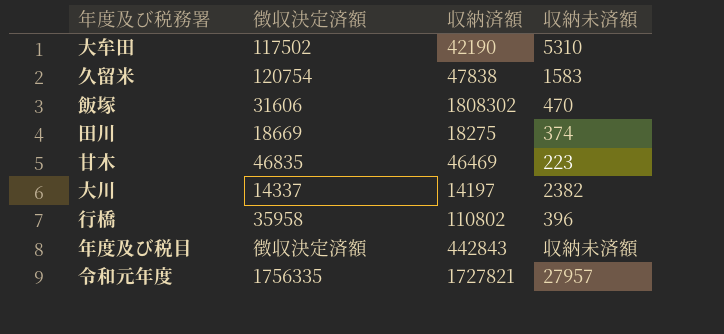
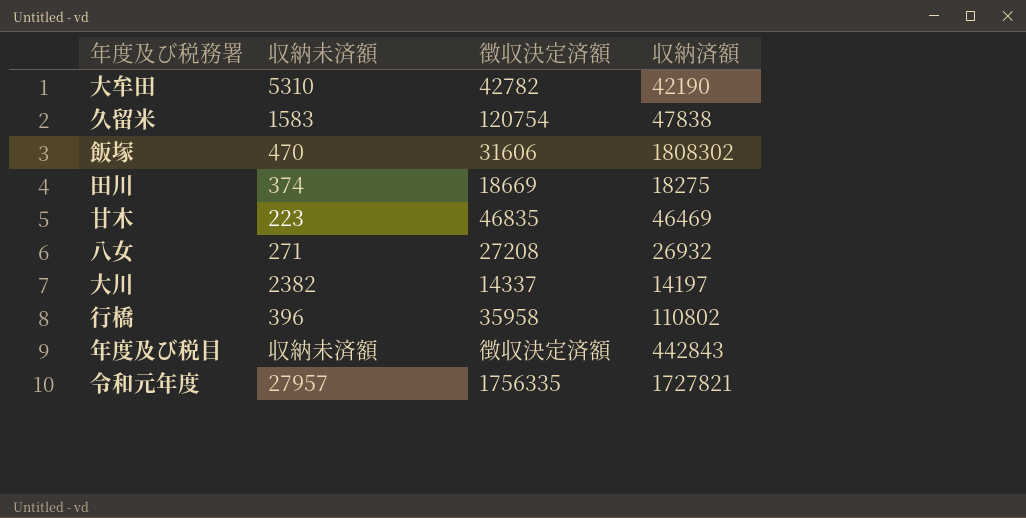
column 収納未済額 | position: 4 -> 2
大牟田 | 徴収決定済額: 117502 -> 42782
row 八女: none -> 271 | 27208 | 26932

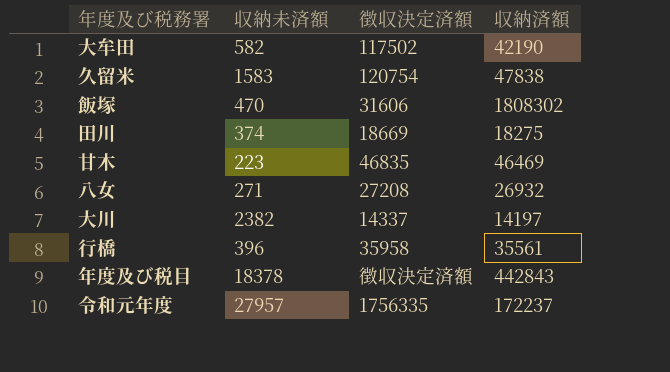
大牟田 | 収納未済額: 5310 -> 582
大牟田 | 徴収決定済額: 42782 -> 117502
行橋 | 収納済額: 110802 -> 35561
年度及び税目 | 収納未済額: 収納未済額 -> 18378
令和元年度 | 収納済額: 1727821 -> 172237

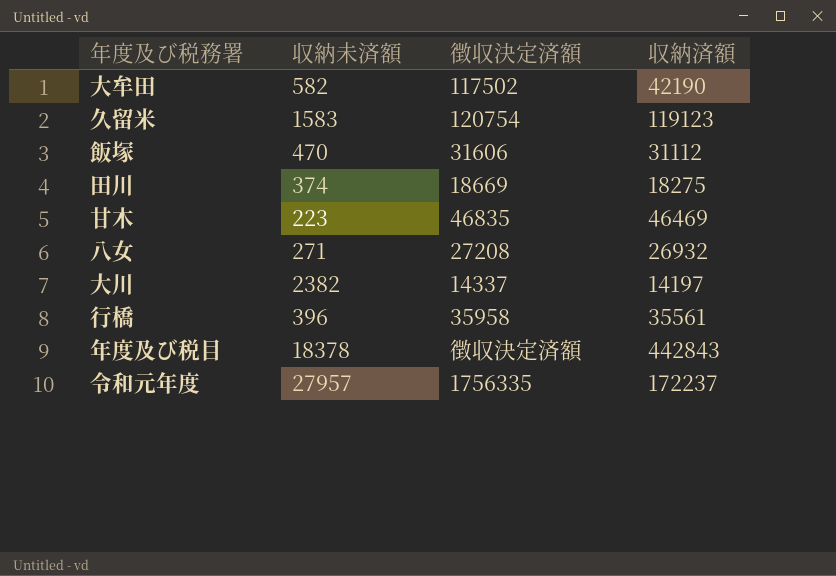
久留米 | 収納済額: 47838 -> 119123
飯塚 | 収納済額: 1808302 -> 31112

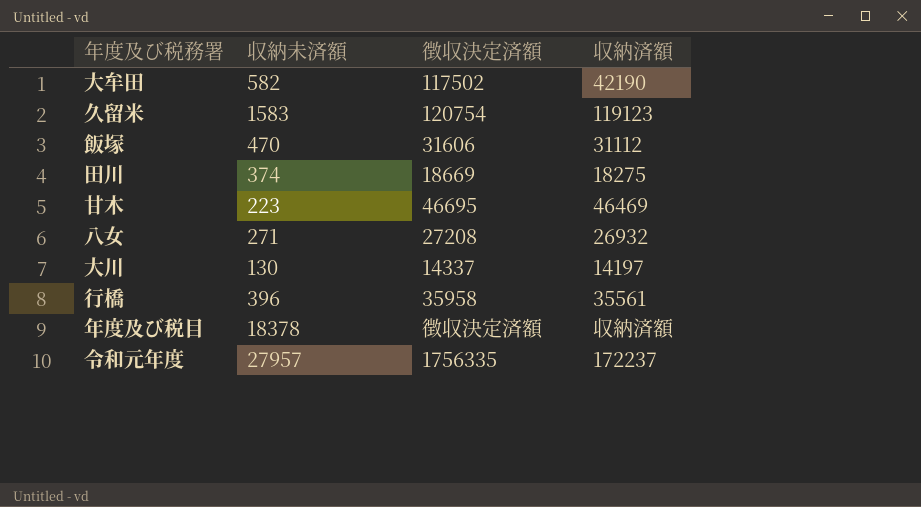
甘木 | 徴収決定済額: 46835 -> 46695
大川 | 収納未済額: 2382 -> 130
年度及び税目 | 収納済額: 442843 -> 収納済額

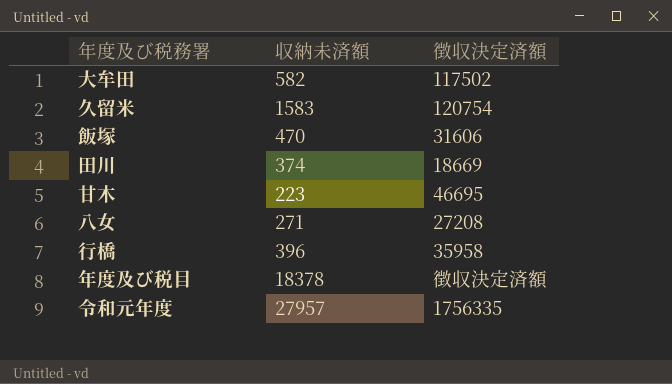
column 収納済額 | position: 4 -> none
row 大川: 130 | 14337 | 14197 -> none

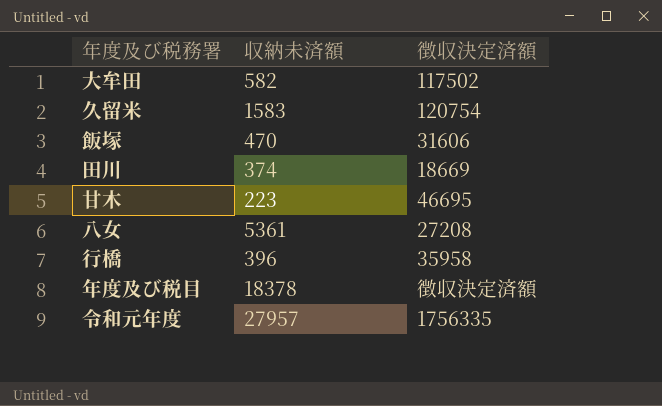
八女 | 収納未済額: 271 -> 5361

